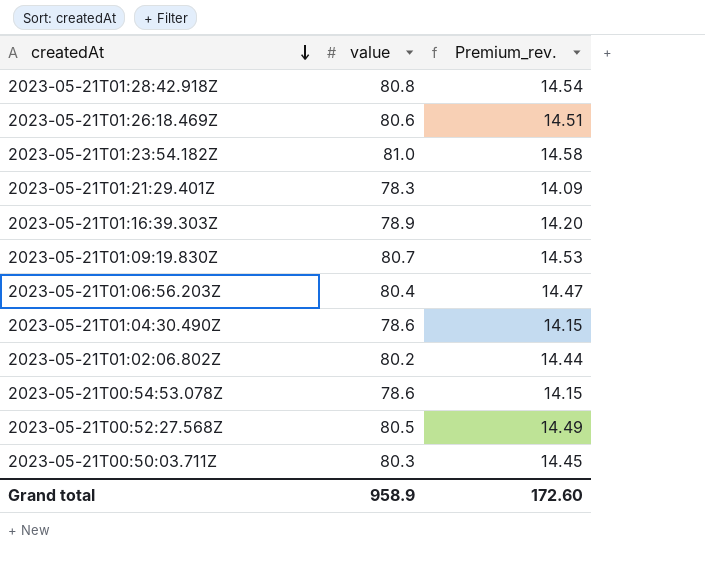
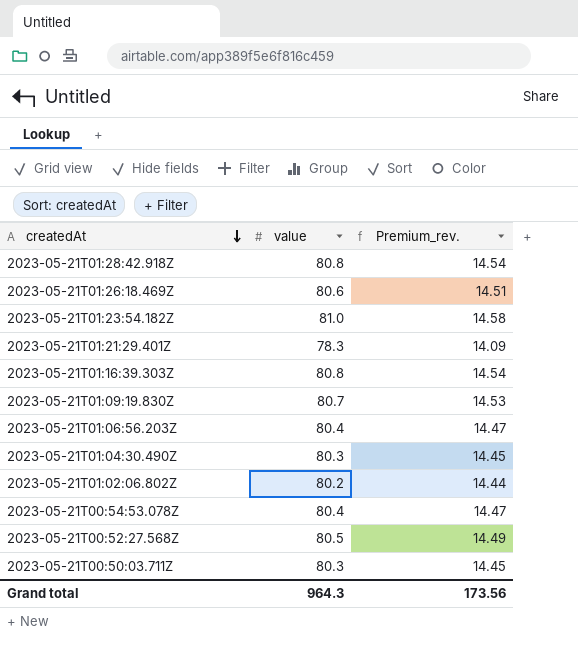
2023-05-21T01:16:39.303Z | value: 78.9 -> 80.8
2023-05-21T01:16:39.303Z | Premium_rev.: 14.20 -> 14.54
2023-05-21T01:04:30.490Z | value: 78.6 -> 80.3
2023-05-21T01:04:30.490Z | Premium_rev.: 14.15 -> 14.45
2023-05-21T00:54:53.078Z | value: 78.6 -> 80.4
2023-05-21T00:54:53.078Z | Premium_rev.: 14.15 -> 14.47
Grand total | value: 958.9 -> 964.3
Grand total | Premium_rev.: 172.60 -> 173.56

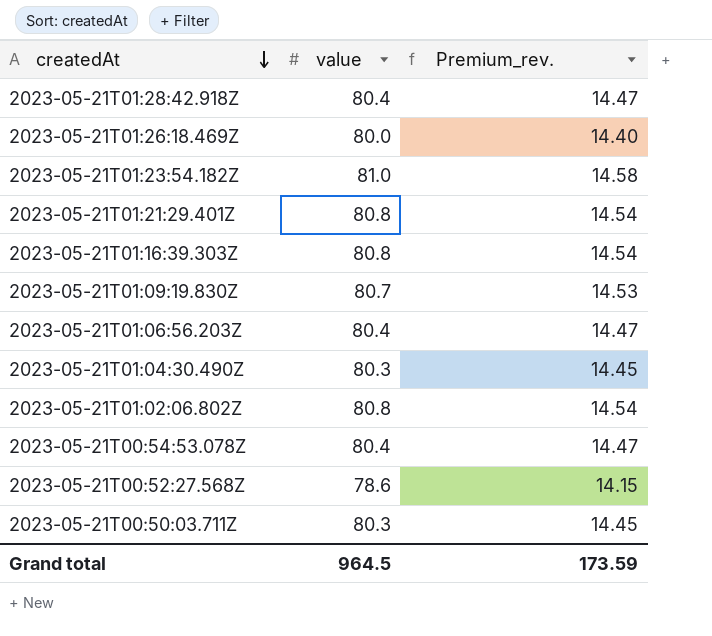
2023-05-21T01:28:42.918Z | value: 80.8 -> 80.4
2023-05-21T01:28:42.918Z | Premium_rev.: 14.54 -> 14.47
2023-05-21T01:26:18.469Z | value: 80.6 -> 80.0
2023-05-21T01:26:18.469Z | Premium_rev.: 14.51 -> 14.40
2023-05-21T01:21:29.401Z | value: 78.3 -> 80.8
2023-05-21T01:21:29.401Z | Premium_rev.: 14.09 -> 14.54
2023-05-21T01:02:06.802Z | value: 80.2 -> 80.8
2023-05-21T01:02:06.802Z | Premium_rev.: 14.44 -> 14.54
2023-05-21T00:52:27.568Z | value: 80.5 -> 78.6
2023-05-21T00:52:27.568Z | Premium_rev.: 14.49 -> 14.15
Grand total | value: 964.3 -> 964.5
Grand total | Premium_rev.: 173.56 -> 173.59

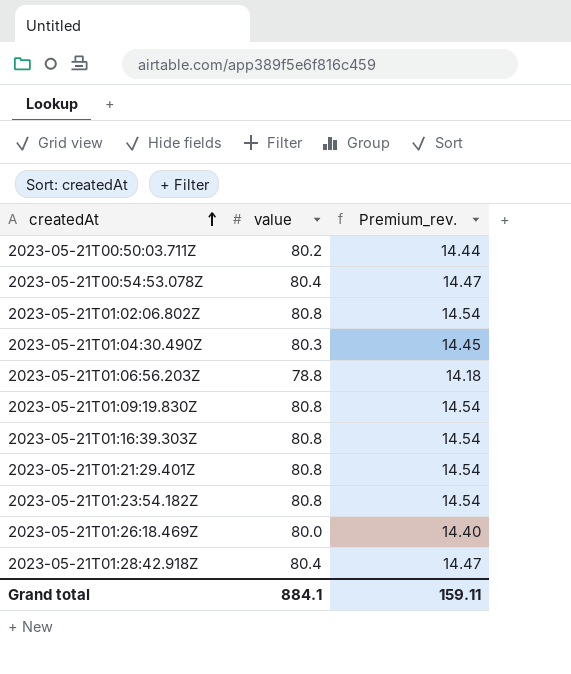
row order: createdAt descending -> createdAt ascending
row 2023-05-21T00:52:27.568Z: 78.6 | 14.15 -> none
2023-05-21T00:50:03.711Z | value: 80.3 -> 80.2
2023-05-21T00:50:03.711Z | Premium_rev.: 14.45 -> 14.44
2023-05-21T01:06:56.203Z | value: 80.4 -> 78.8
2023-05-21T01:06:56.203Z | Premium_rev.: 14.47 -> 14.18
2023-05-21T01:09:19.830Z | value: 80.7 -> 80.8
2023-05-21T01:09:19.830Z | Premium_rev.: 14.53 -> 14.54
2023-05-21T01:23:54.182Z | value: 81.0 -> 80.8
2023-05-21T01:23:54.182Z | Premium_rev.: 14.58 -> 14.54
Grand total | value: 964.5 -> 884.1
Grand total | Premium_rev.: 173.59 -> 159.11

